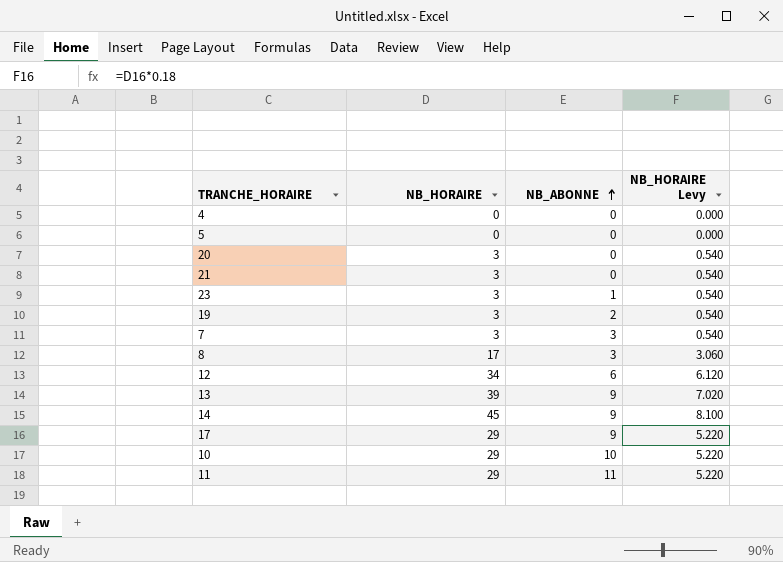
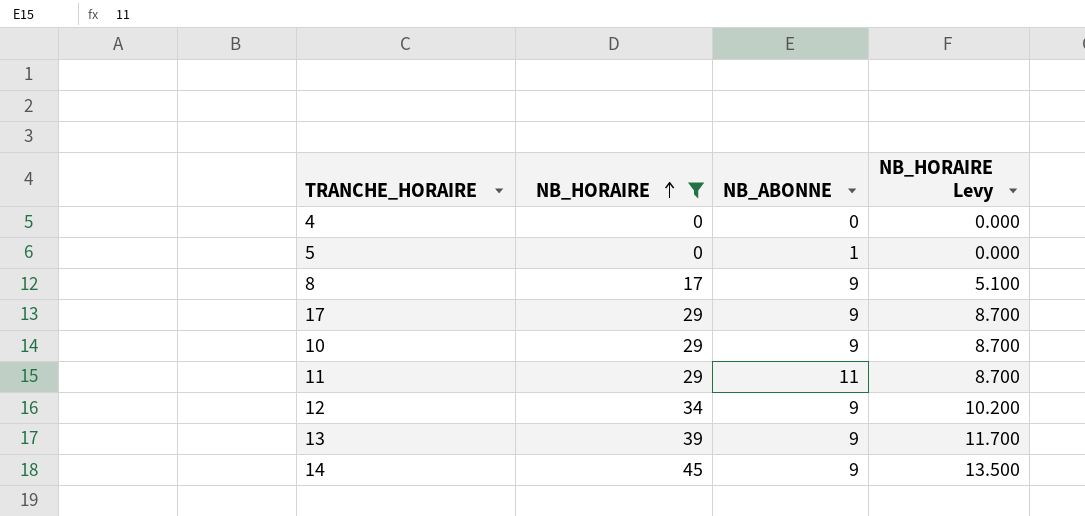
filter: none -> NB_HORAIRE != 3
row order: NB_ABONNE ascending -> NB_HORAIRE ascending
column NB_HORAIRE Levy | formula: [NB_HORAIRE] * 0.18 -> [NB_HORAIRE] * 0.3
5 | NB_ABONNE: 0 -> 1
8 | NB_ABONNE: 3 -> 9
10 | NB_ABONNE: 10 -> 9
12 | NB_ABONNE: 6 -> 9

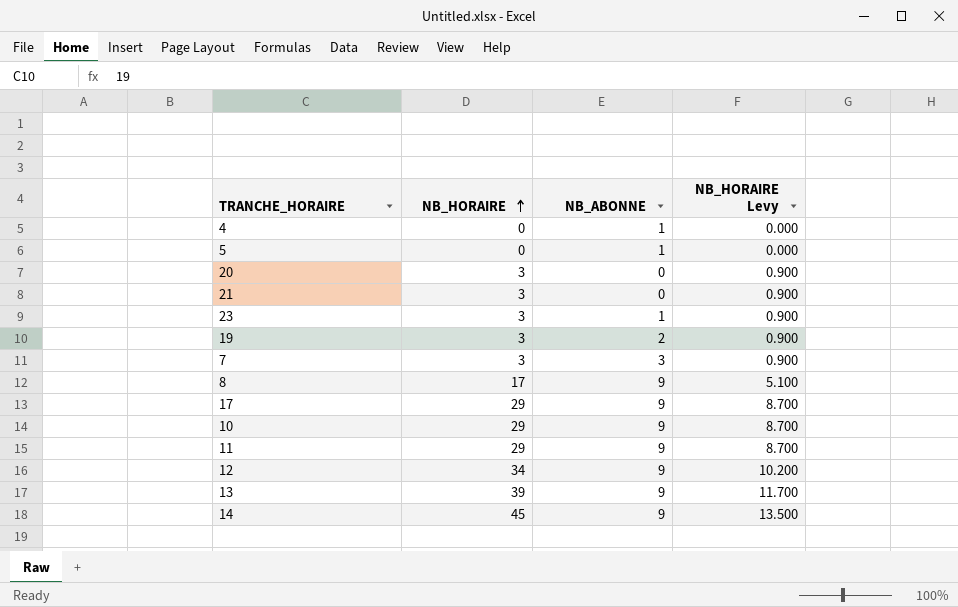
filter: NB_HORAIRE != 3 -> none
4 | NB_ABONNE: 0 -> 1
11 | NB_ABONNE: 11 -> 9

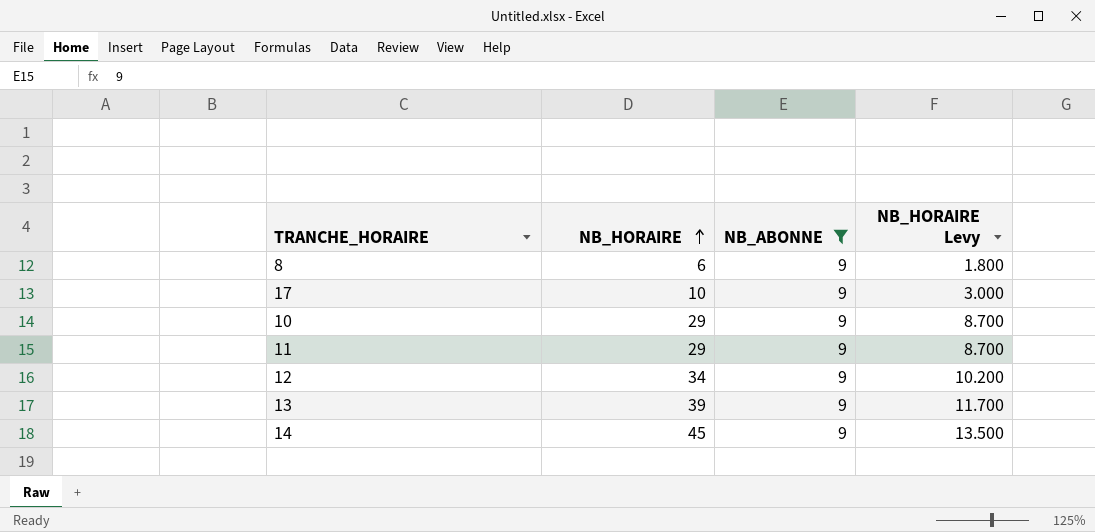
filter: none -> NB_ABONNE = 9
8 | NB_HORAIRE: 17 -> 6
8 | NB_HORAIRE Levy: 5.100 -> 1.800
17 | NB_HORAIRE: 29 -> 10
17 | NB_HORAIRE Levy: 8.700 -> 3.000

